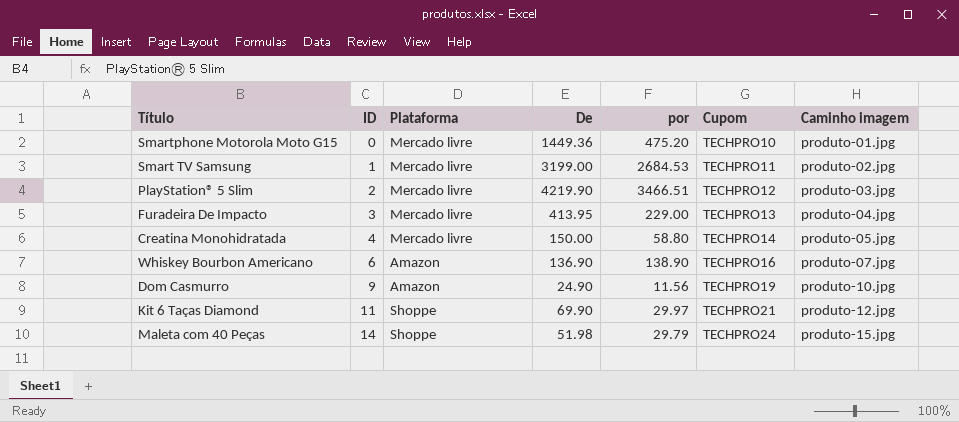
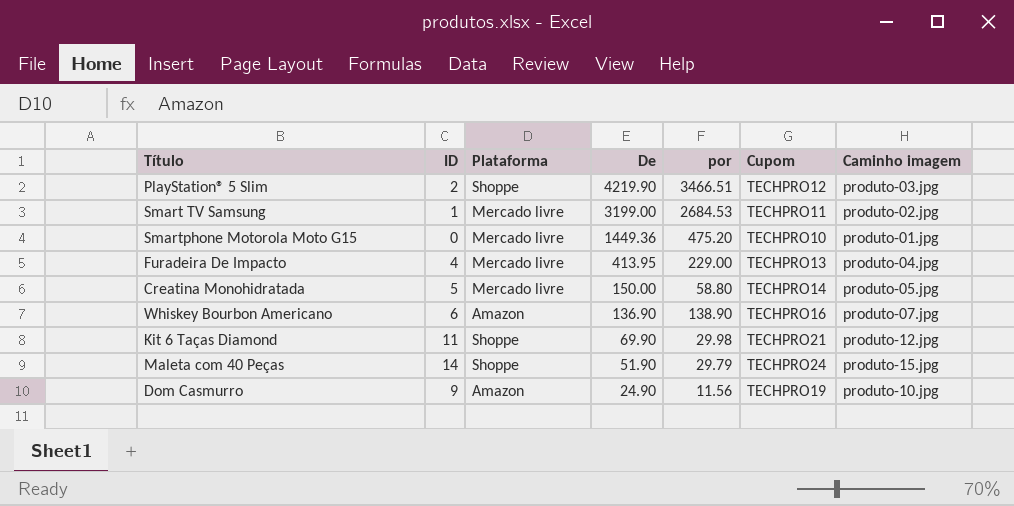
row order: ID ascending -> De descending
PlayStation® 5 Slim | Plataforma: Mercado livre -> Shoppe
Furadeira De Impacto | ID: 3 -> 4
Creatina Monohidratada | ID: 4 -> 5
Kit 6 Taças Diamond | por: 29.97 -> 29.98
Maleta com 40 Peças | De: 51.98 -> 51.90

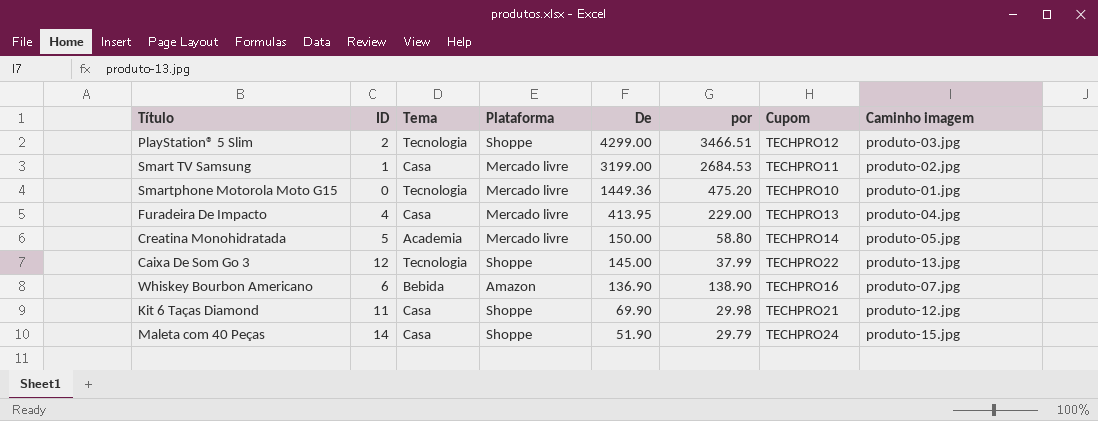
column Tema | position: none -> 3
row Dom Casmurro: 9 | Amazon | 24.90 | 11.56 | TECHPRO19 | produto-10.jpg -> none
PlayStation® 5 Slim | De: 4219.90 -> 4299.00
row Caixa De Som Go 3: none -> 12 | Tecnologia | Shoppe | 145.00 | 37.99 | TECHPRO22 | produto-13.jpg

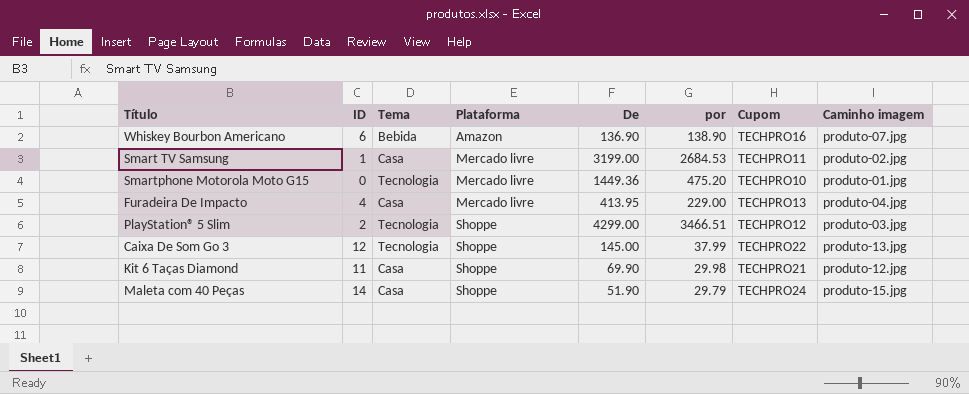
row order: De descending -> Plataforma ascending
row Creatina Monohidratada: 5 | Academia | Mercado livre | 150.00 | 58.80 | TECHPRO14 | produto-05.jpg -> none

